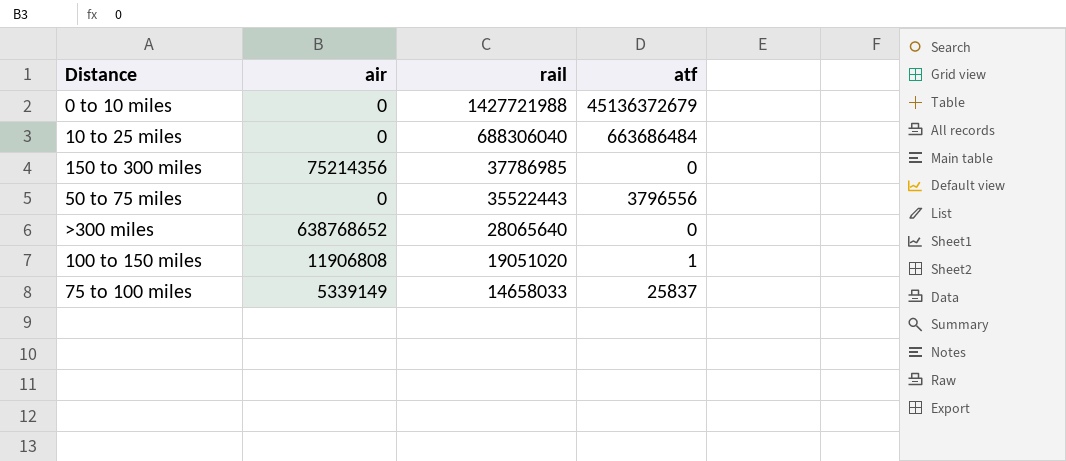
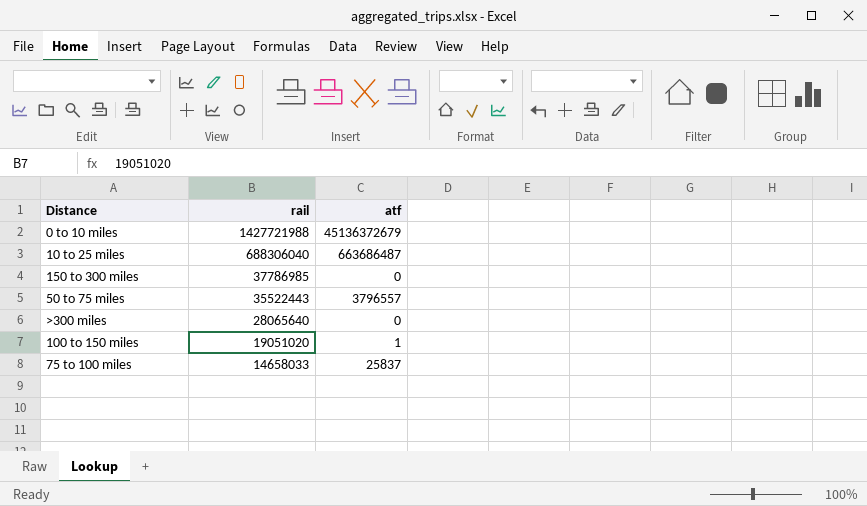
column air | position: 2 -> none
10 to 25 miles | atf: 663686484 -> 663686487
50 to 75 miles | atf: 3796556 -> 3796557

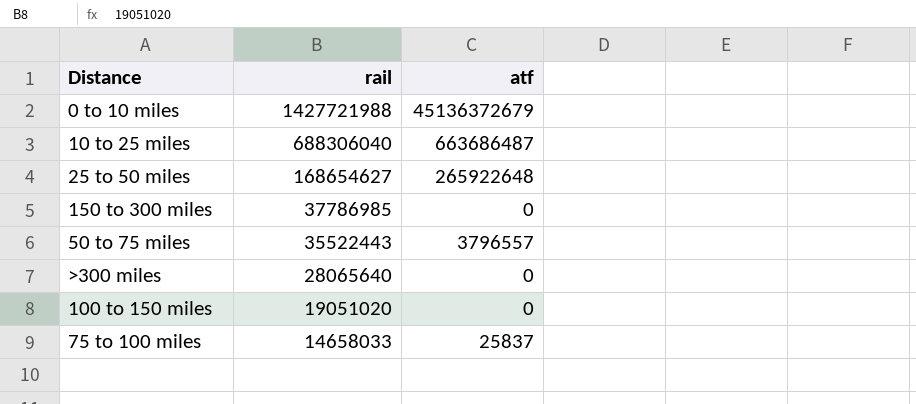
row 25 to 50 miles: none -> 168654627 | 265922648
100 to 150 miles | atf: 1 -> 0

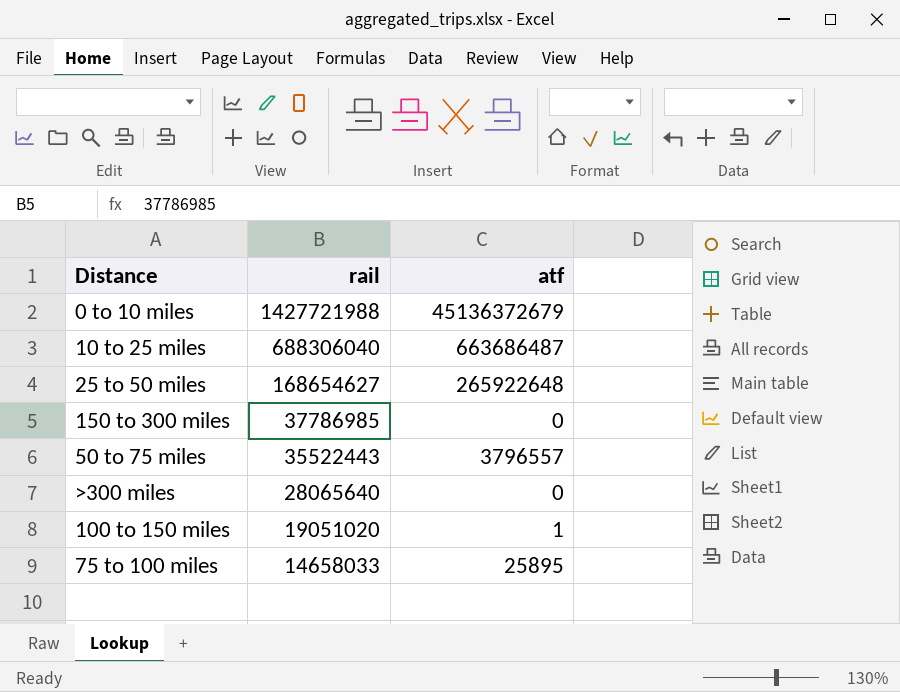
100 to 150 miles | atf: 0 -> 1
75 to 100 miles | atf: 25837 -> 25895

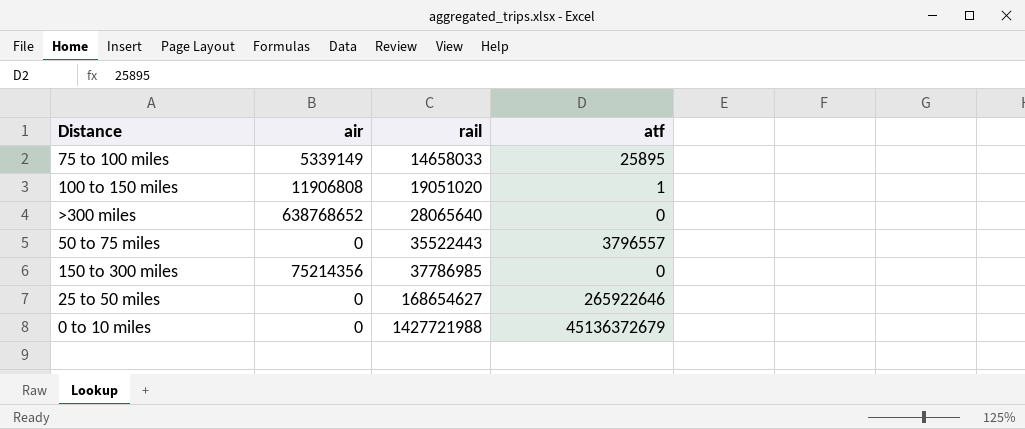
row order: rail descending -> rail ascending
column air | position: none -> 2
row 10 to 25 miles: 688306040 | 663686487 -> none
25 to 50 miles | atf: 265922648 -> 265922646

